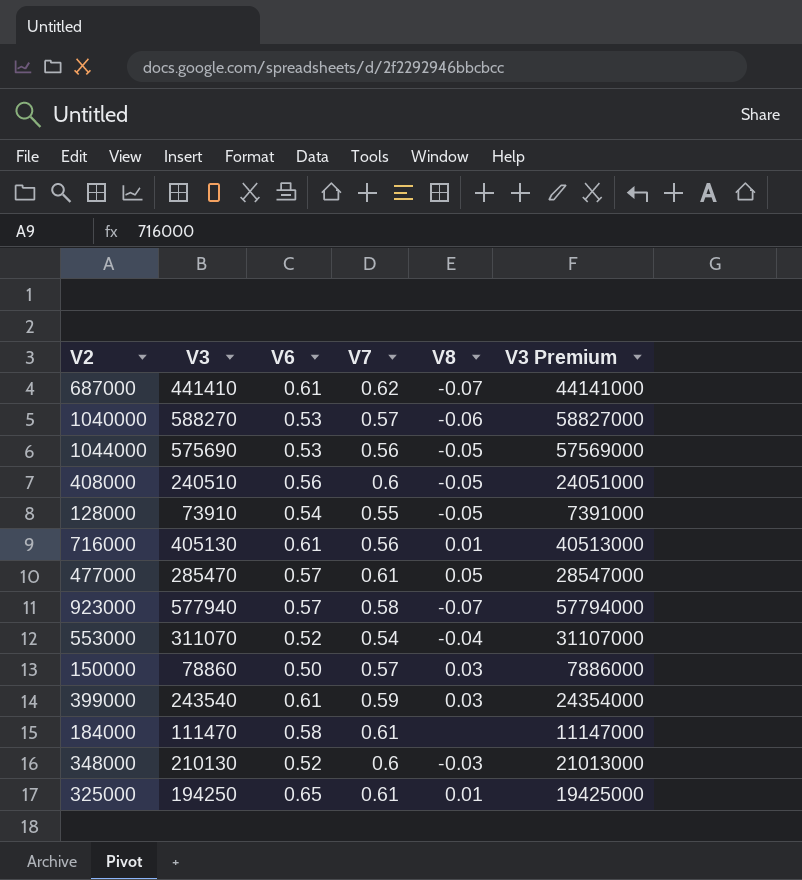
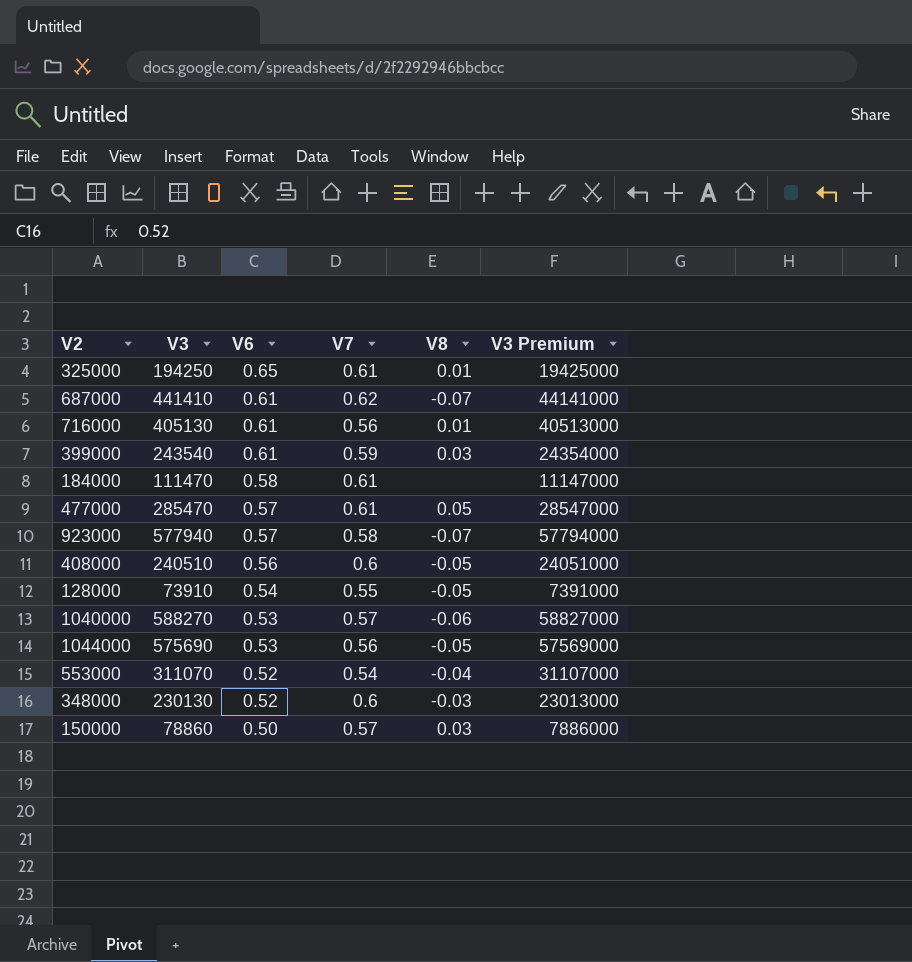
row order: none -> V6 descending
348000 | V3: 210130 -> 230130
348000 | V3 Premium: 21013000 -> 23013000

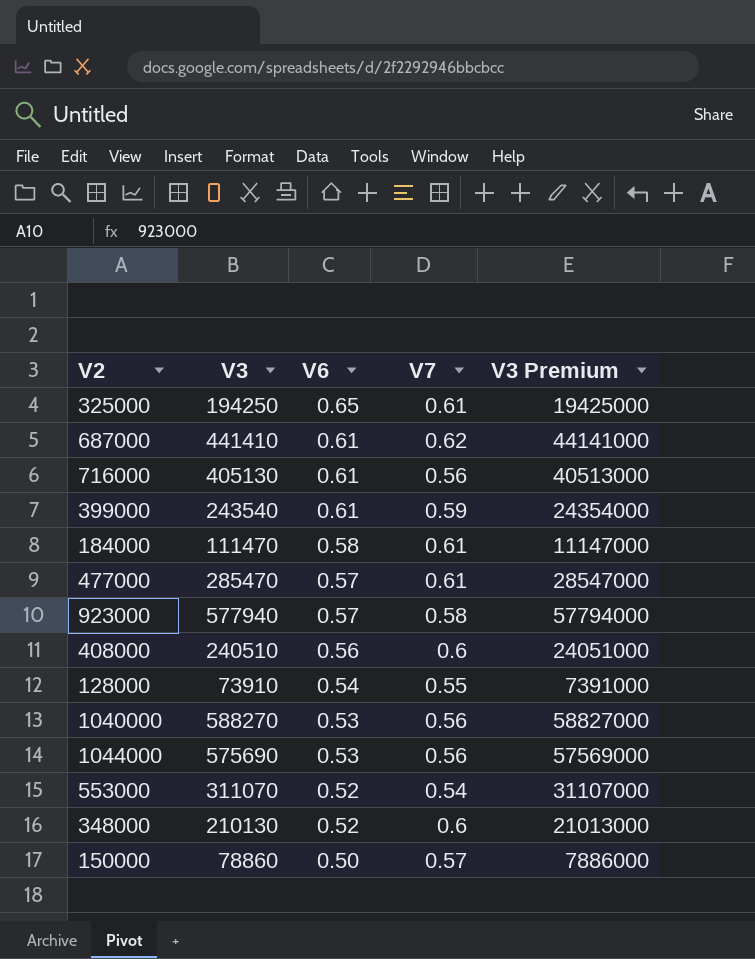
column V8 | position: 5 -> none
1040000 | V7: 0.57 -> 0.56
348000 | V3: 230130 -> 210130
348000 | V3 Premium: 23013000 -> 21013000

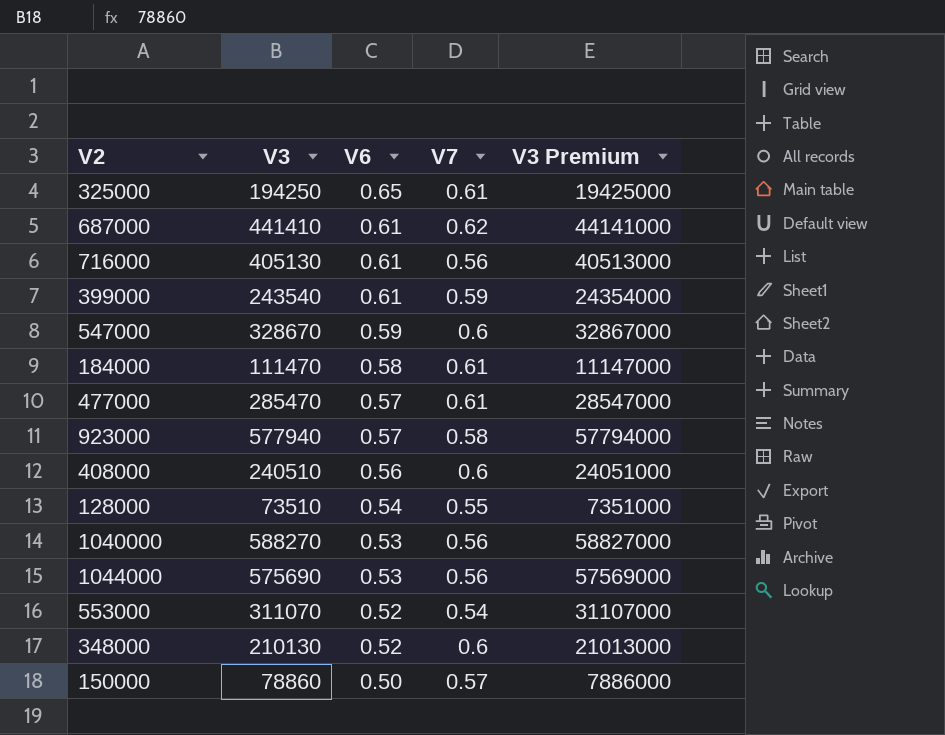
row 547000: none -> 328670 | 0.59 | 0.6 | 32867000
128000 | V3: 73910 -> 73510
128000 | V3 Premium: 7391000 -> 7351000

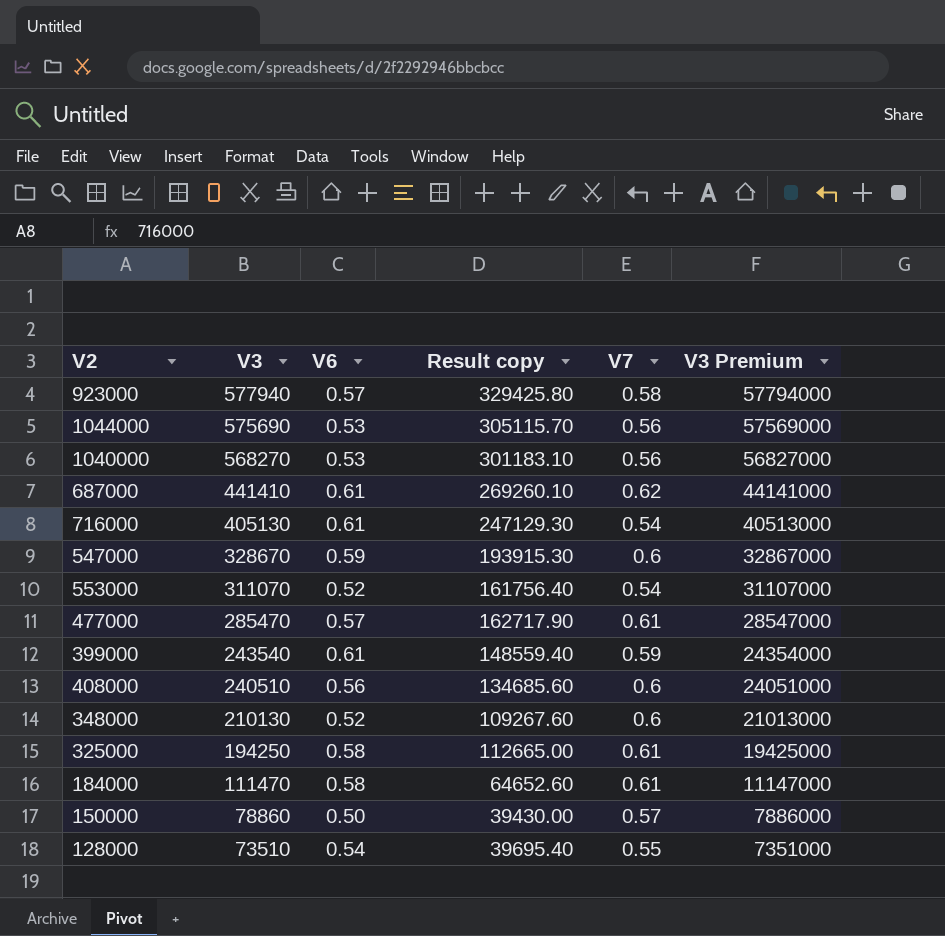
row order: V6 descending -> V3 descending
column Result copy | formula: none -> [V3] * [V6]
1040000 | V3: 588270 -> 568270
1040000 | V3 Premium: 58827000 -> 56827000
716000 | V7: 0.56 -> 0.54
325000 | V6: 0.65 -> 0.58

